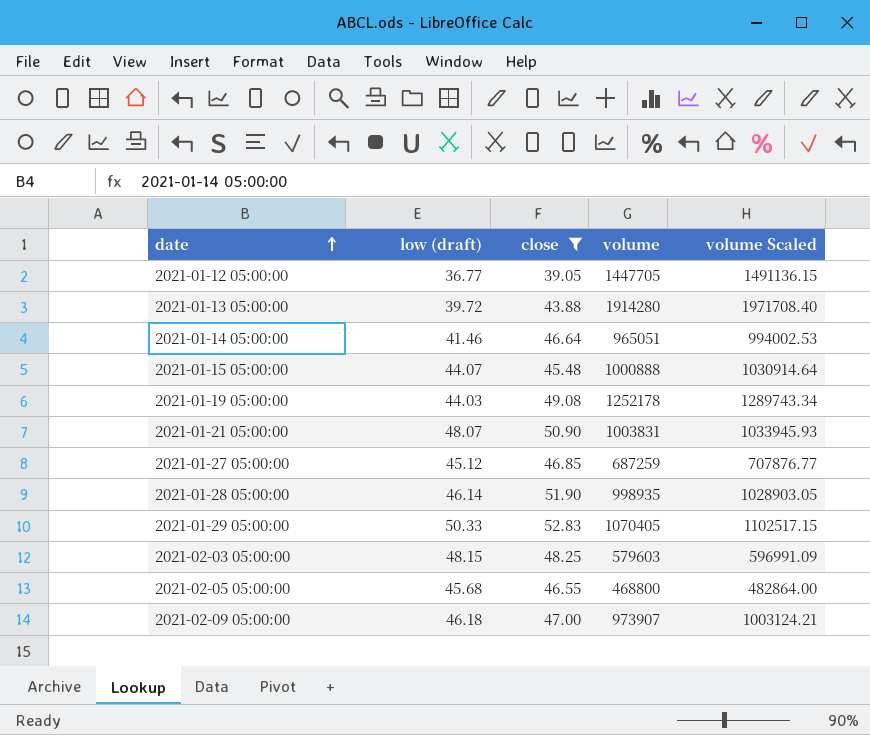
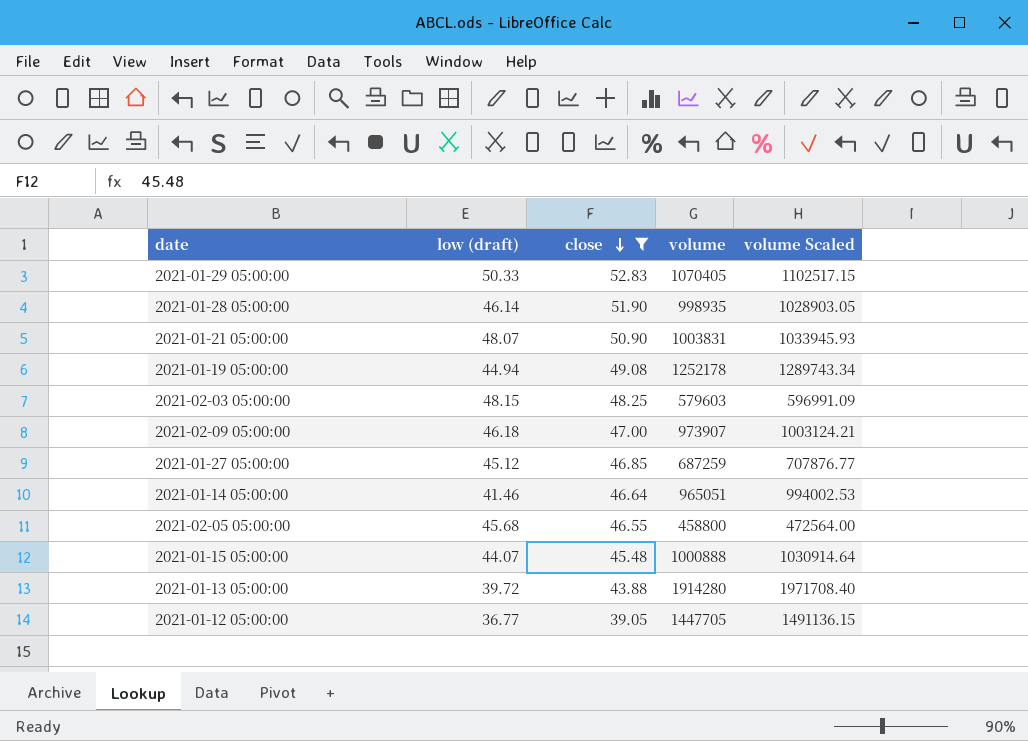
row order: date ascending -> close descending
2021-01-19 05:00:00 | low (draft): 44.03 -> 44.94
2021-02-05 05:00:00 | volume: 468800 -> 458800
2021-02-05 05:00:00 | volume Scaled: 482864.00 -> 472564.00

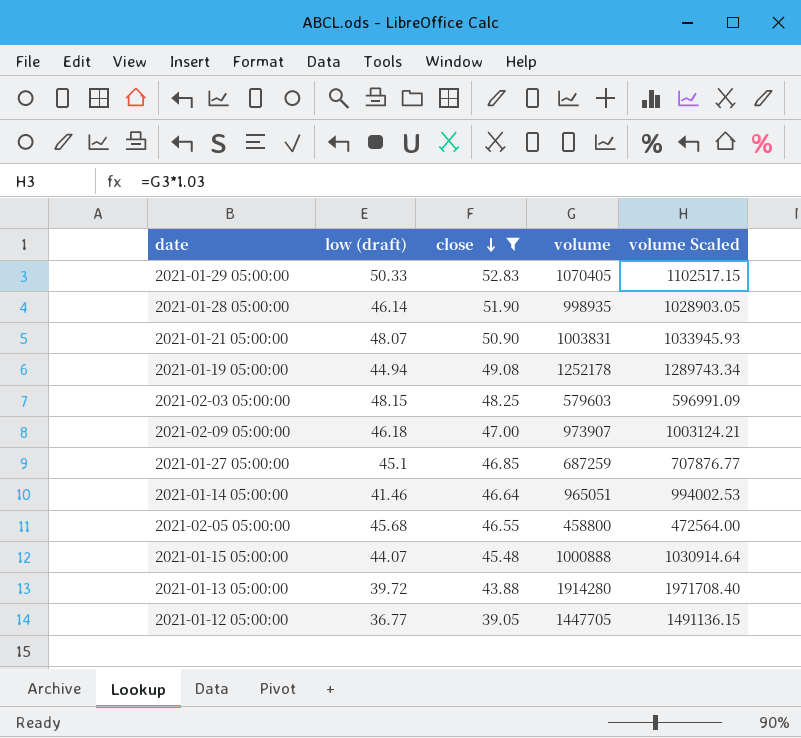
2021-01-27 05:00:00 | low (draft): 45.12 -> 45.1

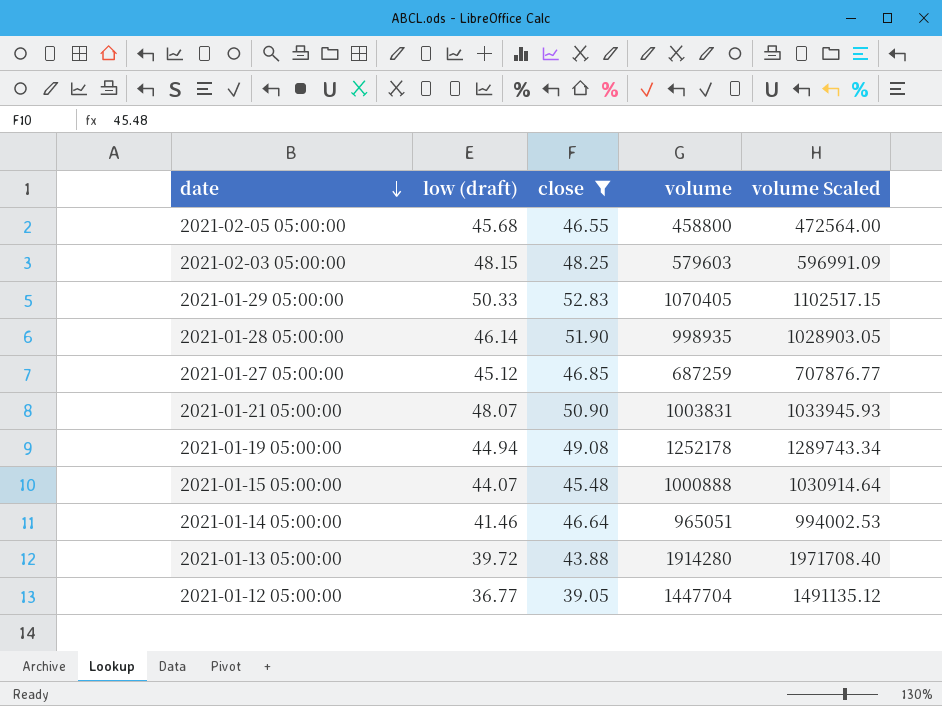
row order: close descending -> date descending
row 2021-02-09 05:00:00: 46.18 | 47.00 | 973907 | 1003124.21 -> none
2021-01-27 05:00:00 | low (draft): 45.1 -> 45.12
2021-01-12 05:00:00 | volume: 1447705 -> 1447704
2021-01-12 05:00:00 | volume Scaled: 1491136.15 -> 1491135.12

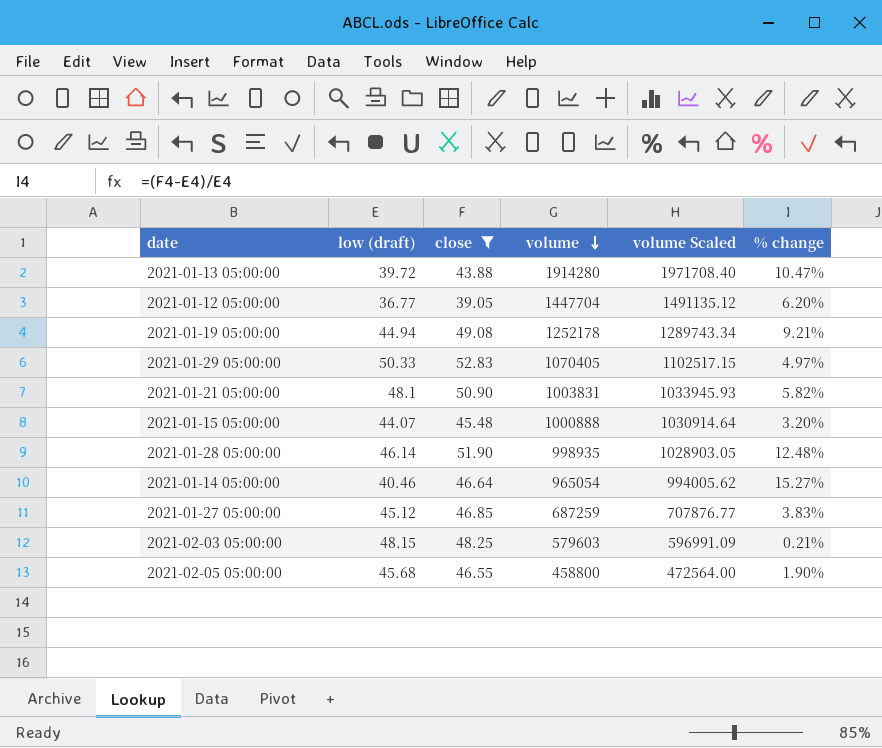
row order: date descending -> volume descending
column % change | formula: none -> ([close] - [low (draft)]) / [low (draft)]
2021-01-21 05:00:00 | low (draft): 48.07 -> 48.1
2021-01-14 05:00:00 | low (draft): 41.46 -> 40.46
2021-01-14 05:00:00 | volume: 965051 -> 965054
2021-01-14 05:00:00 | volume Scaled: 994002.53 -> 994005.62

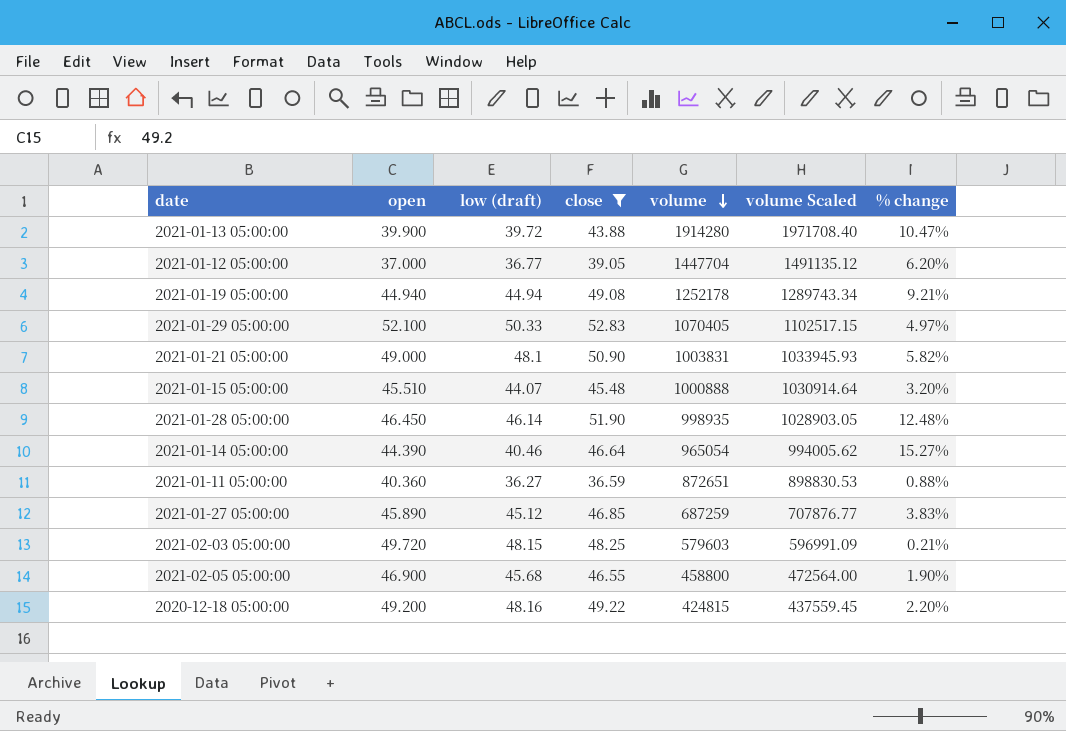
column open | position: none -> 2
row 2021-01-11 05:00:00: none -> 40.360 | 36.27 | 36.59 | 872651 | 898830.53 | 0.88%
row 2020-12-18 05:00:00: none -> 49.200 | 48.16 | 49.22 | 424815 | 437559.45 | 2.20%

